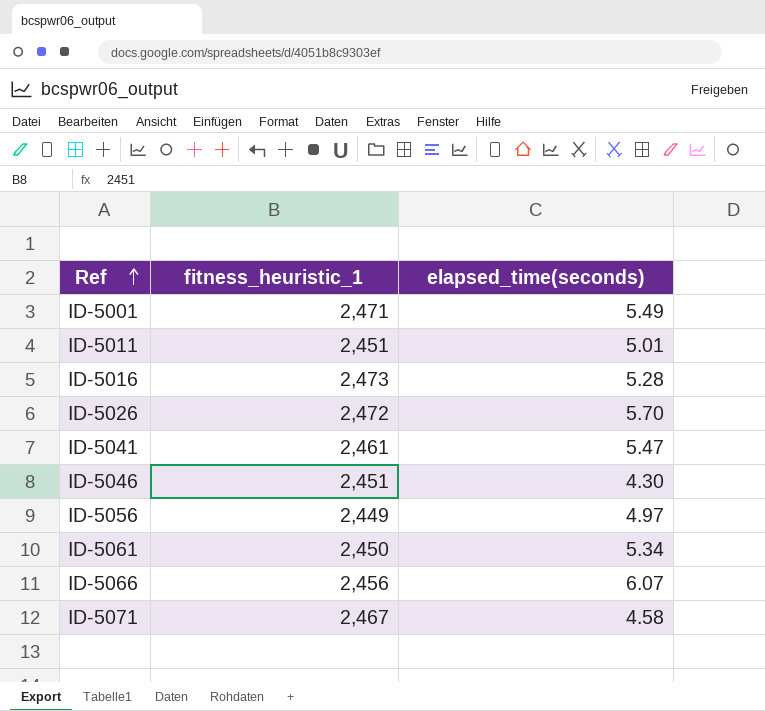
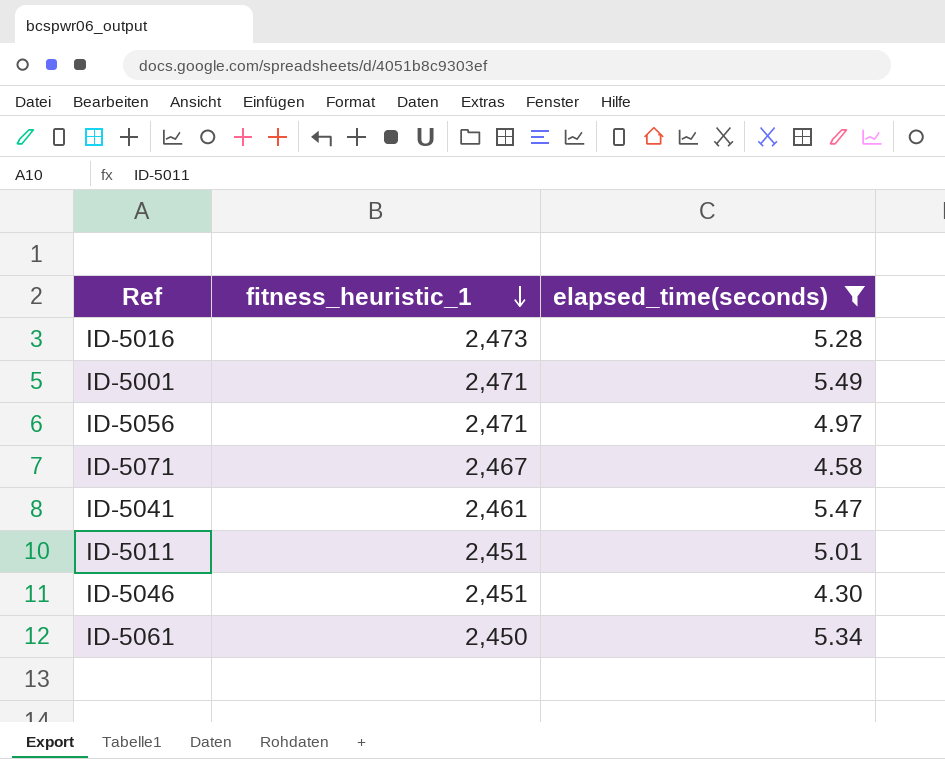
filter: none -> elapsed_time(seconds) <= 5.49
row order: Ref ascending -> fitness_heuristic_1 descending
ID-5056 | fitness_heuristic_1: 2,449 -> 2,471

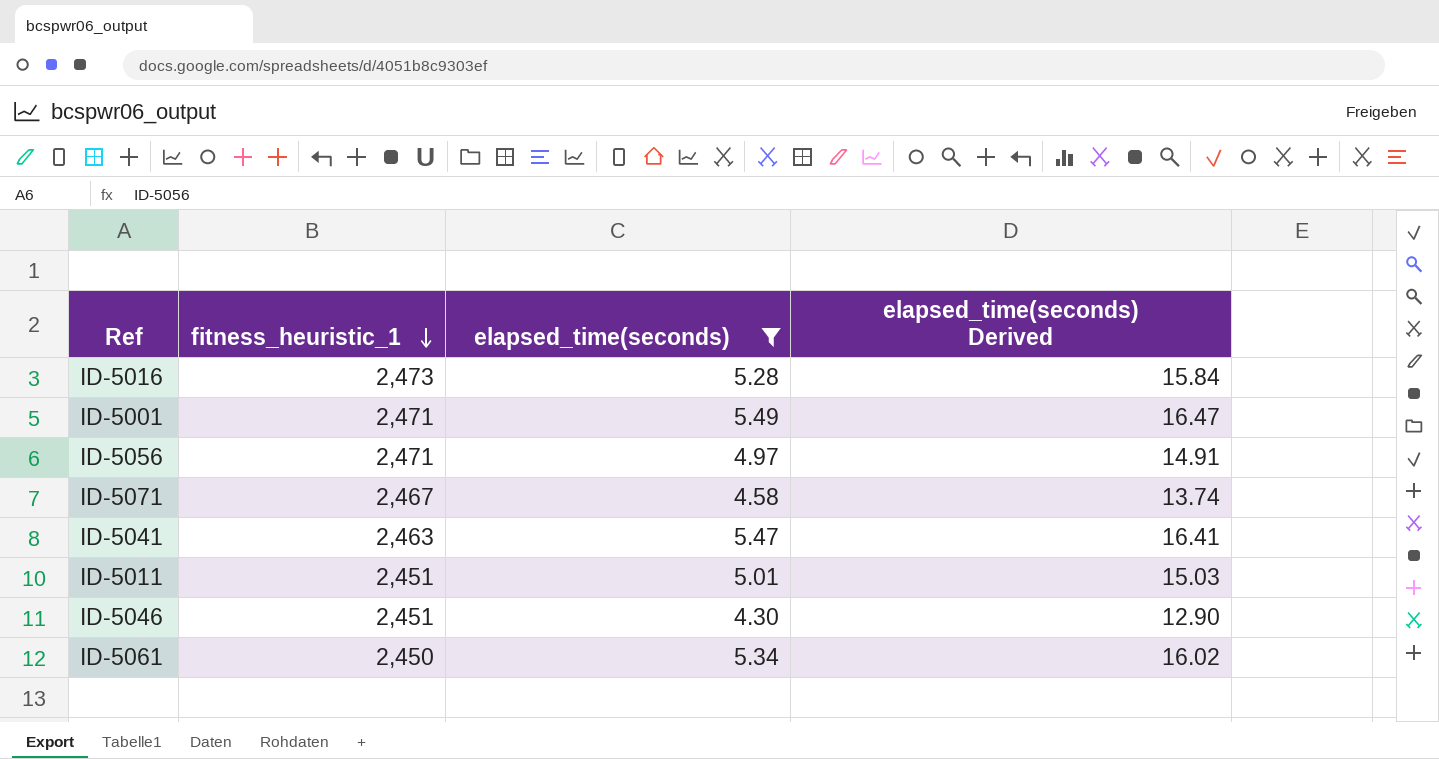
column elapsed_time(seconds) Derived | formula: none -> [elapsed_time(seconds)] * 3
ID-5041 | fitness_heuristic_1: 2,461 -> 2,463

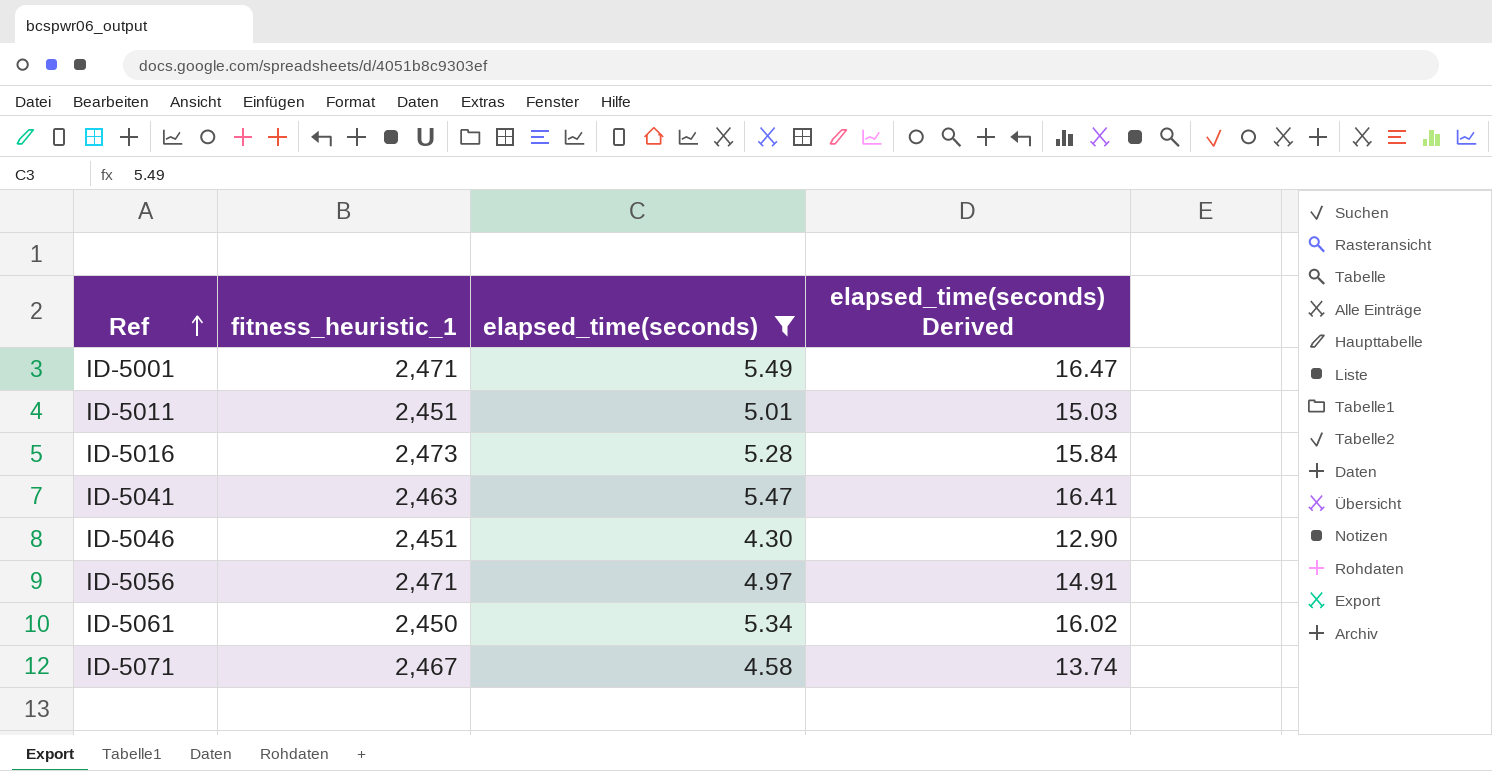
row order: fitness_heuristic_1 descending -> Ref ascending

